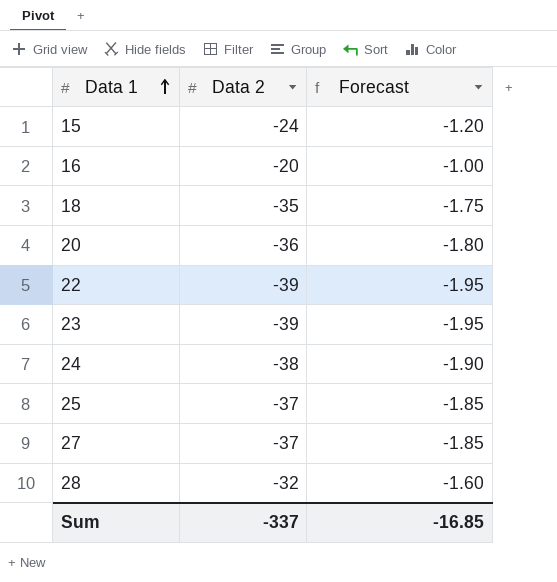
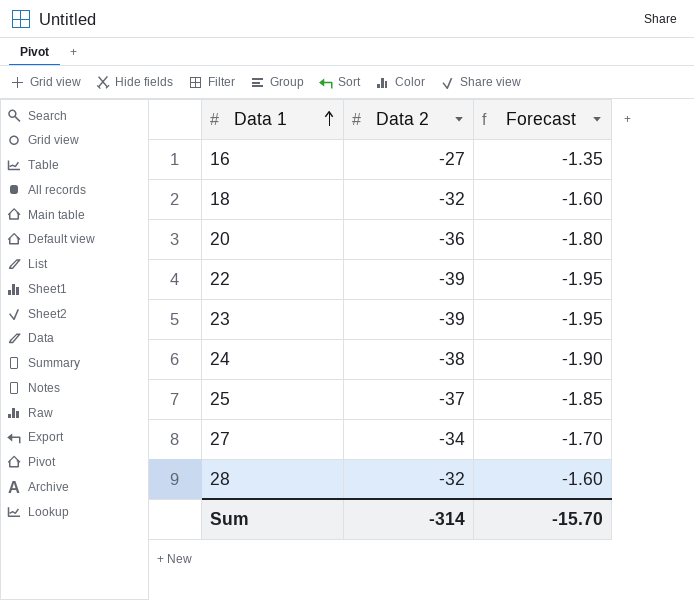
row 15: -24 | -1.20 -> none
16 | Data 2: -20 -> -27
16 | Forecast: -1.00 -> -1.35
18 | Data 2: -35 -> -32
18 | Forecast: -1.75 -> -1.60
27 | Data 2: -37 -> -34
27 | Forecast: -1.85 -> -1.70
Sum | Data 2: -337 -> -314
Sum | Forecast: -16.85 -> -15.70

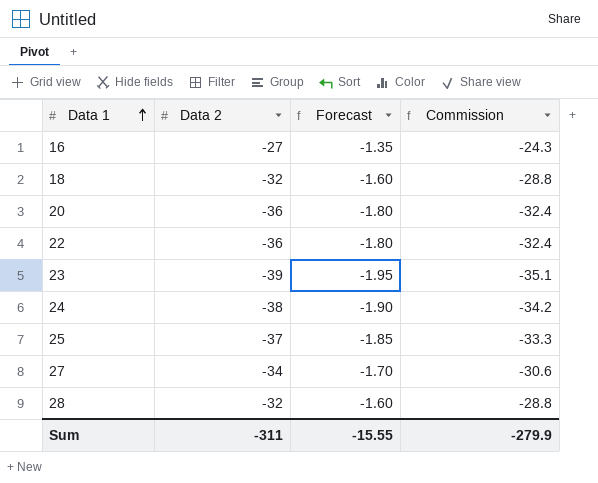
column Commission | formula: none -> [Data 2] * 0.9
22 | Data 2: -39 -> -36
22 | Forecast: -1.95 -> -1.80
Sum | Data 2: -314 -> -311
Sum | Forecast: -15.70 -> -15.55

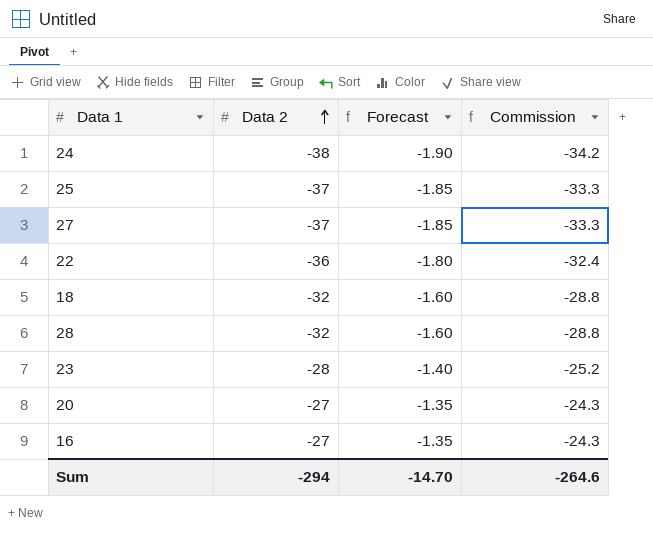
row order: Data 1 ascending -> Data 2 ascending
27 | Data 2: -34 -> -37
27 | Forecast: -1.70 -> -1.85
27 | Commission: -30.6 -> -33.3
23 | Data 2: -39 -> -28
23 | Forecast: -1.95 -> -1.40
23 | Commission: -35.1 -> -25.2
20 | Data 2: -36 -> -27
20 | Forecast: -1.80 -> -1.35
20 | Commission: -32.4 -> -24.3
Sum | Data 2: -311 -> -294
Sum | Forecast: -15.55 -> -14.70
Sum | Commission: -279.9 -> -264.6

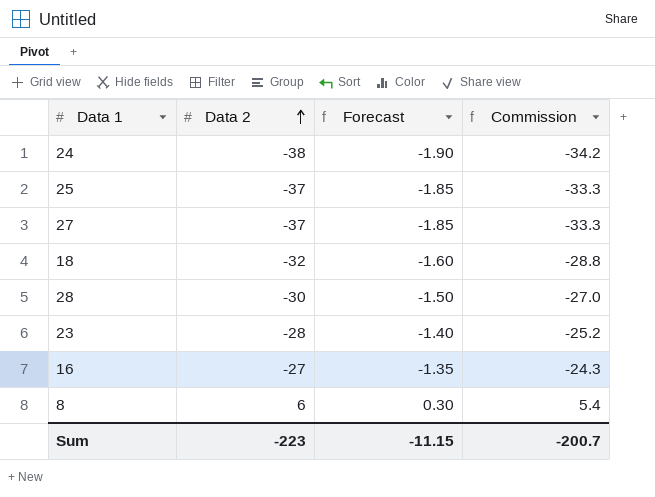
row 22: -36 | -1.80 | -32.4 -> none
row 20: -27 | -1.35 | -24.3 -> none
28 | Data 2: -32 -> -30
28 | Forecast: -1.60 -> -1.50
28 | Commission: -28.8 -> -27.0
row 8: none -> 6 | 0.30 | 5.4
Sum | Data 2: -294 -> -223
Sum | Forecast: -14.70 -> -11.15
Sum | Commission: -264.6 -> -200.7

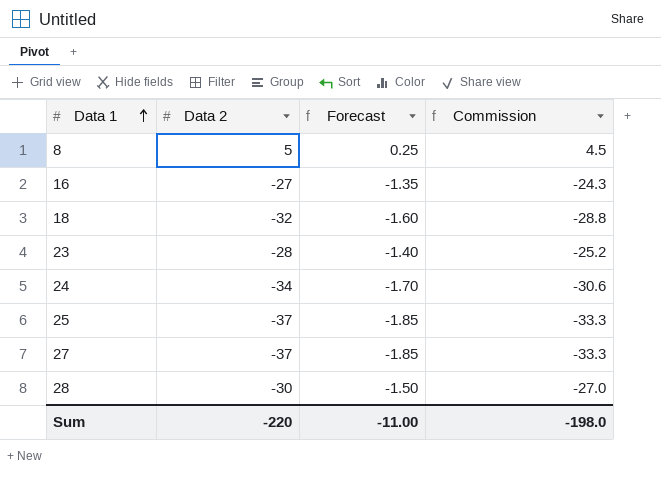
row order: Data 2 ascending -> Data 1 ascending
8 | Data 2: 6 -> 5
8 | Forecast: 0.30 -> 0.25
8 | Commission: 5.4 -> 4.5
24 | Data 2: -38 -> -34
24 | Forecast: -1.90 -> -1.70
24 | Commission: -34.2 -> -30.6
Sum | Data 2: -223 -> -220
Sum | Forecast: -11.15 -> -11.00
Sum | Commission: -200.7 -> -198.0

